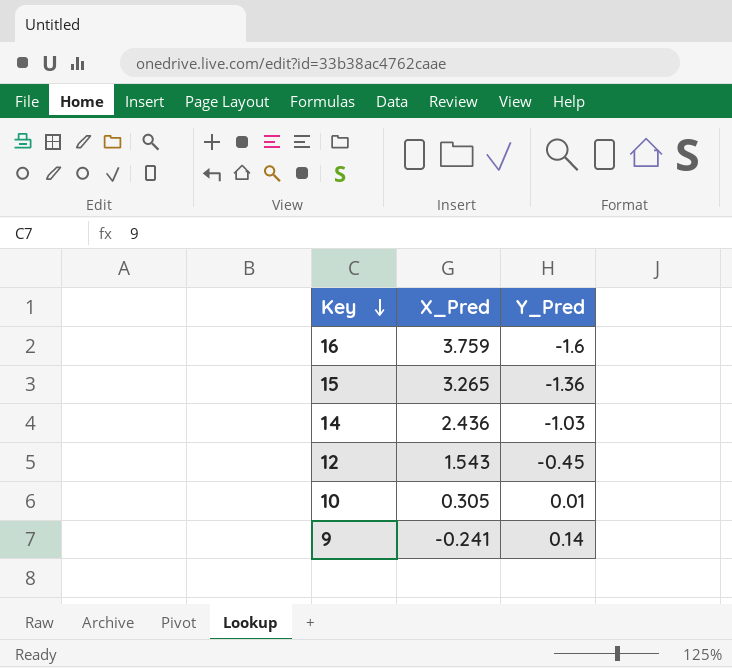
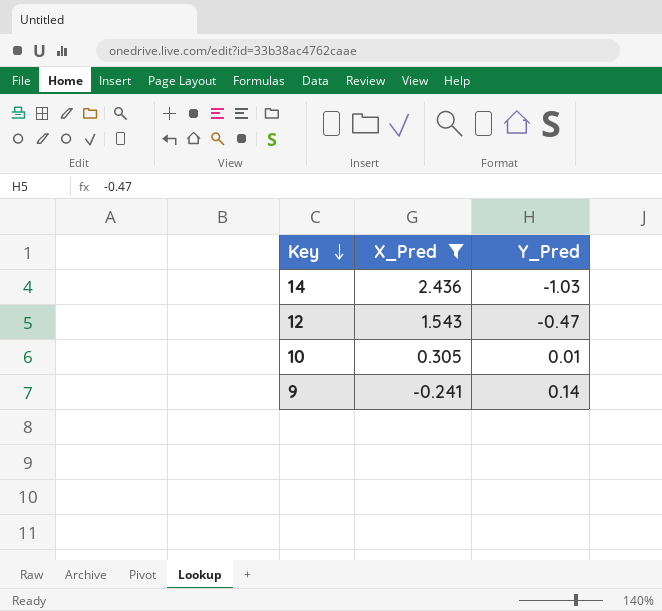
filter: none -> X_Pred <= 2.436
12 | Y_Pred: -0.45 -> -0.47

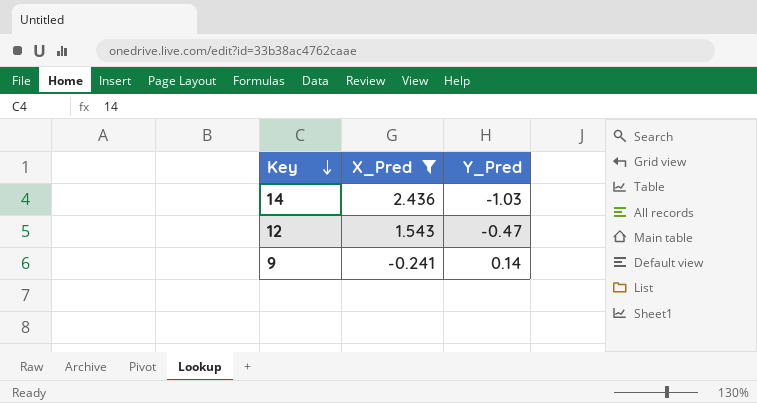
row 10: 0.305 | 0.01 -> none

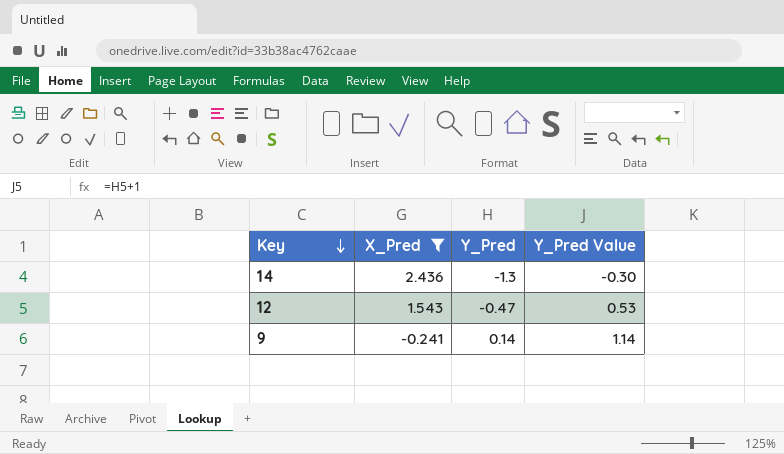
column Y_Pred Value | formula: none -> [Y_Pred] + 1
14 | Y_Pred: -1.03 -> -1.3

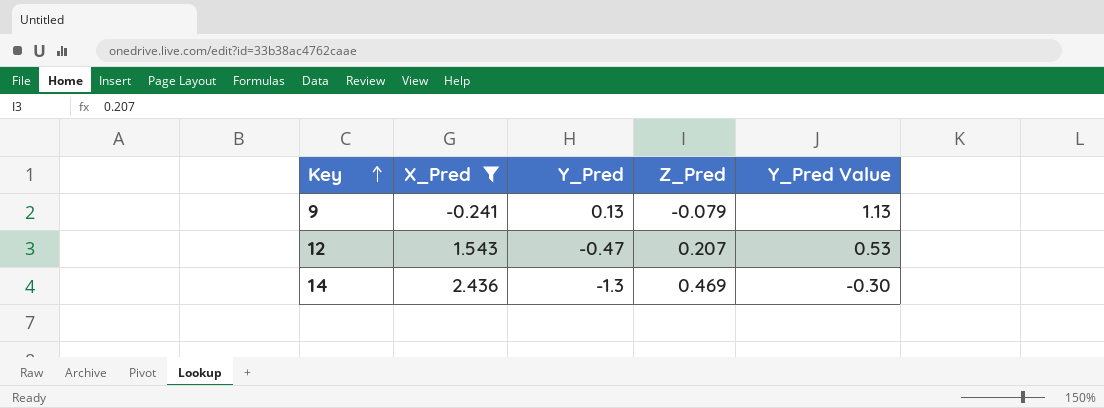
row order: Key descending -> Key ascending
column Z_Pred | position: none -> 4
9 | Y_Pred: 0.14 -> 0.13
9 | Y_Pred Value: 1.14 -> 1.13

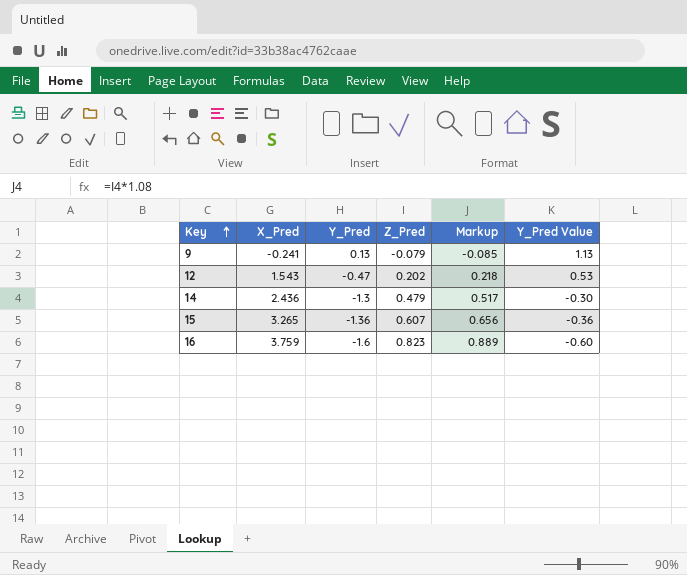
filter: X_Pred <= 2.436 -> none
column Markup | formula: none -> [Z_Pred] * 1.08
12 | Z_Pred: 0.207 -> 0.202
14 | Z_Pred: 0.469 -> 0.479

